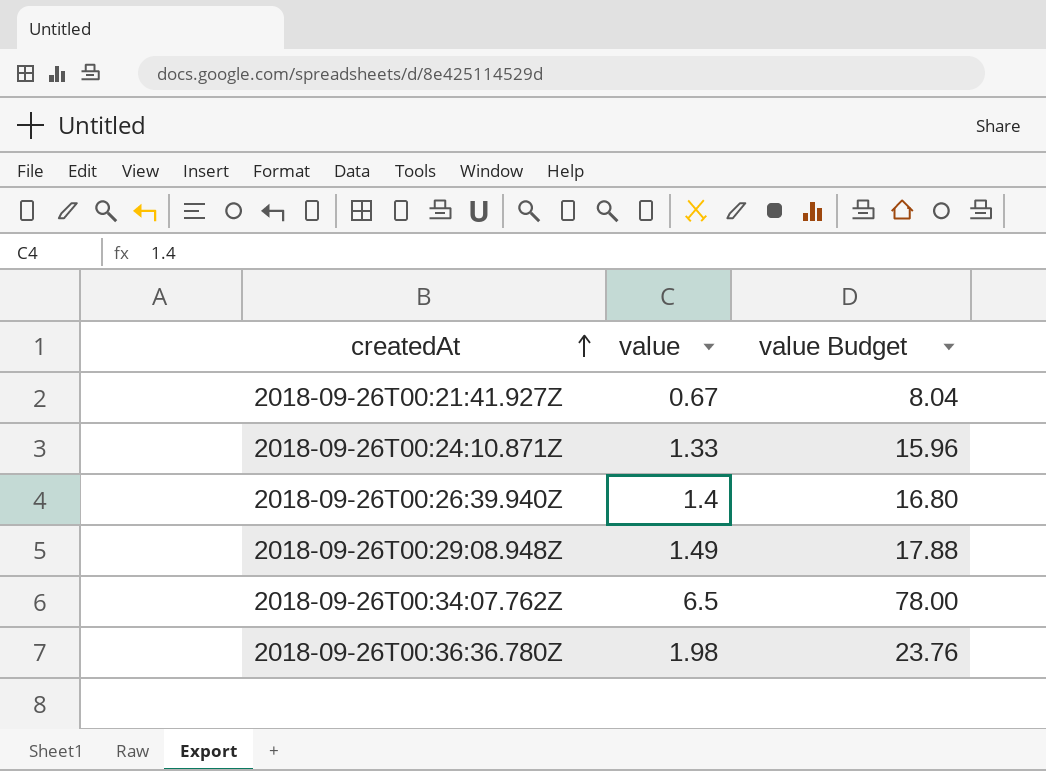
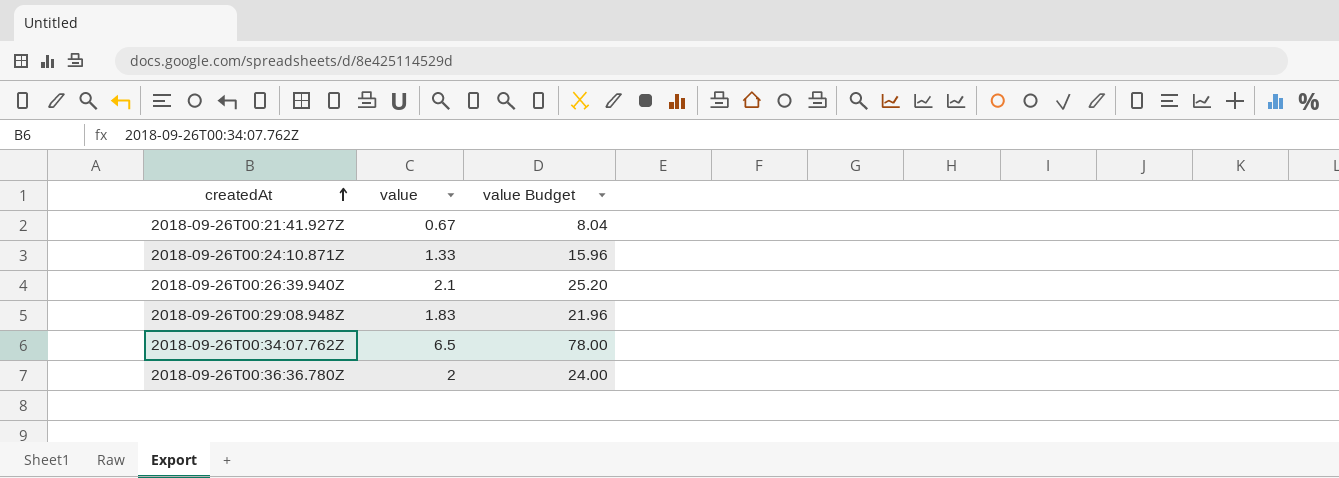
2018-09-26T00:26:39.940Z | value: 1.4 -> 2.1
2018-09-26T00:26:39.940Z | value Budget: 16.80 -> 25.20
2018-09-26T00:29:08.948Z | value: 1.49 -> 1.83
2018-09-26T00:29:08.948Z | value Budget: 17.88 -> 21.96
2018-09-26T00:36:36.780Z | value: 1.98 -> 2
2018-09-26T00:36:36.780Z | value Budget: 23.76 -> 24.00

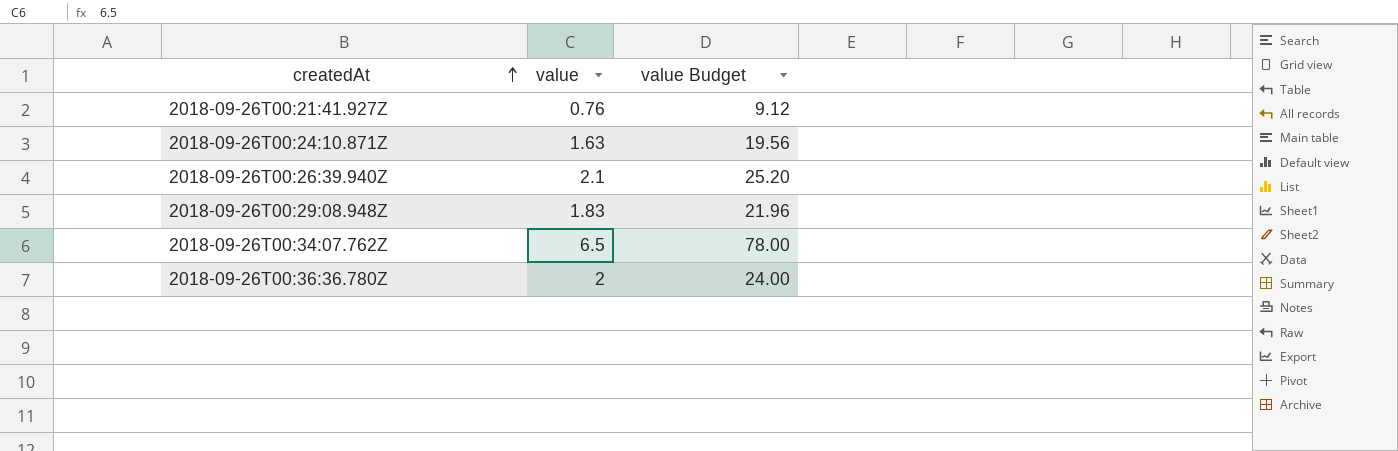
2018-09-26T00:21:41.927Z | value: 0.67 -> 0.76
2018-09-26T00:21:41.927Z | value Budget: 8.04 -> 9.12
2018-09-26T00:24:10.871Z | value: 1.33 -> 1.63
2018-09-26T00:24:10.871Z | value Budget: 15.96 -> 19.56

